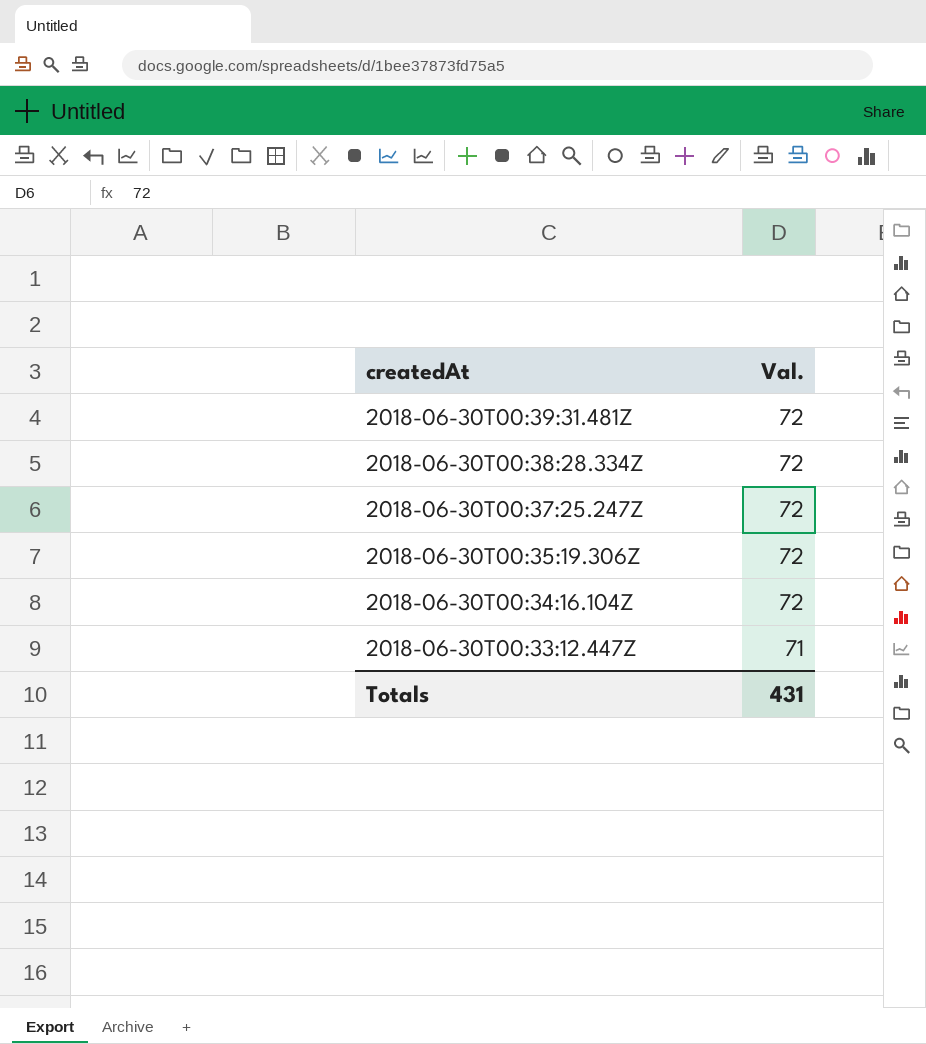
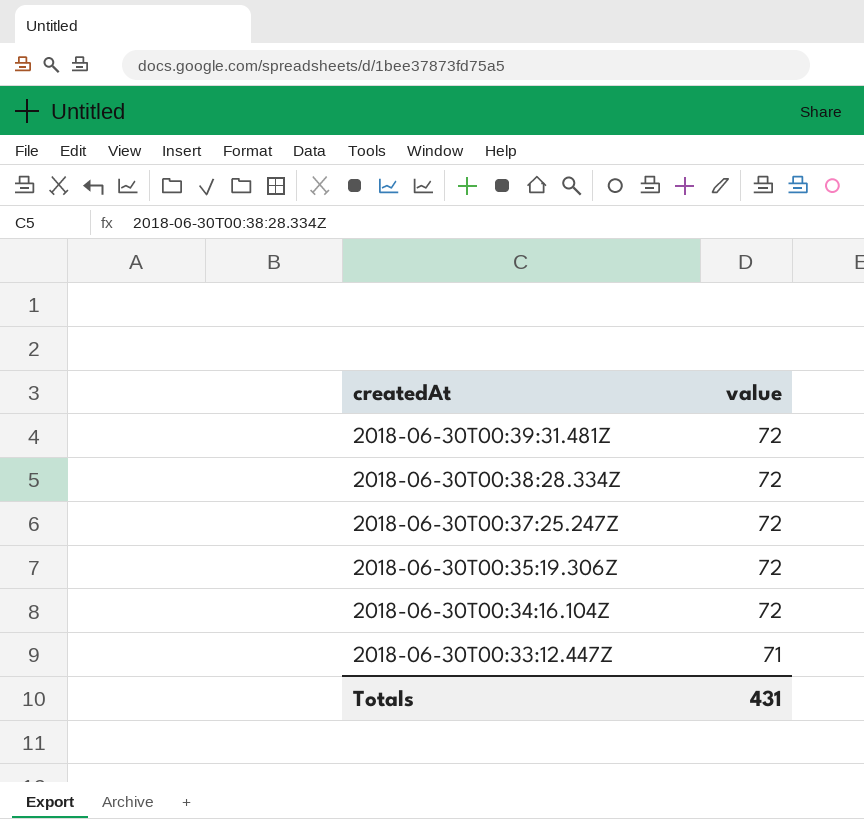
column name: Val. -> value

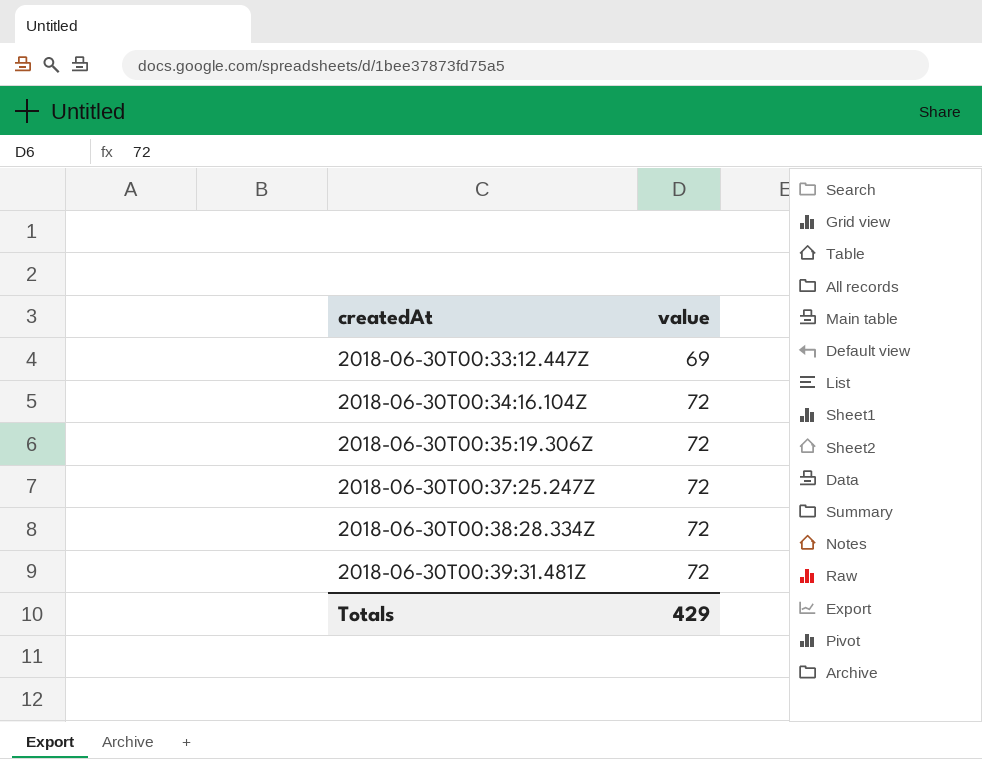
row order: createdAt descending -> createdAt ascending
2018-06-30T00:33:12.447Z | value: 71 -> 69
Totals | value: 431 -> 429

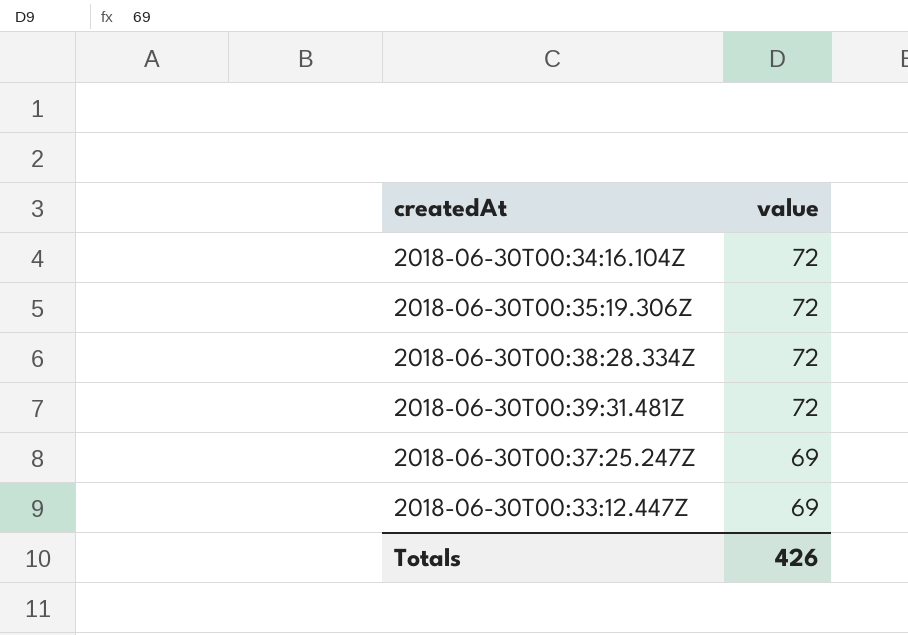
row order: createdAt ascending -> value descending
2018-06-30T00:37:25.247Z | value: 72 -> 69
Totals | value: 429 -> 426

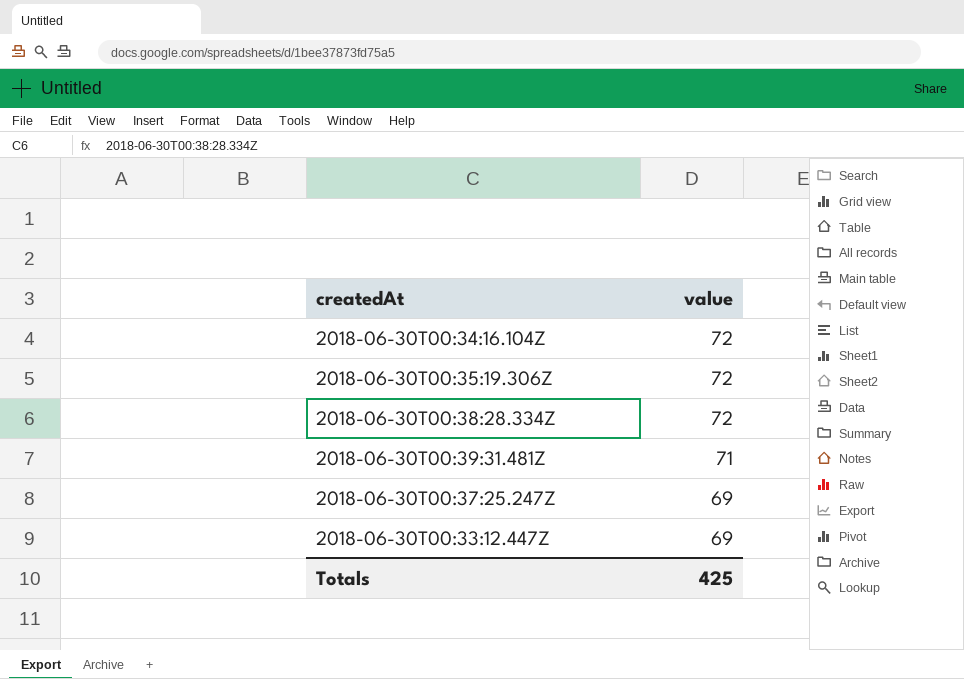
2018-06-30T00:39:31.481Z | value: 72 -> 71
Totals | value: 426 -> 425

